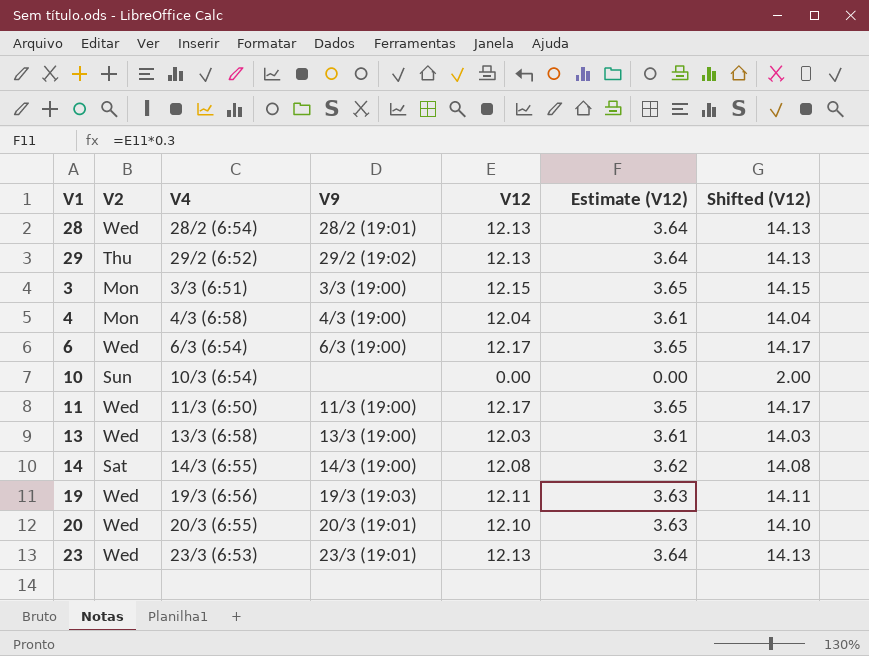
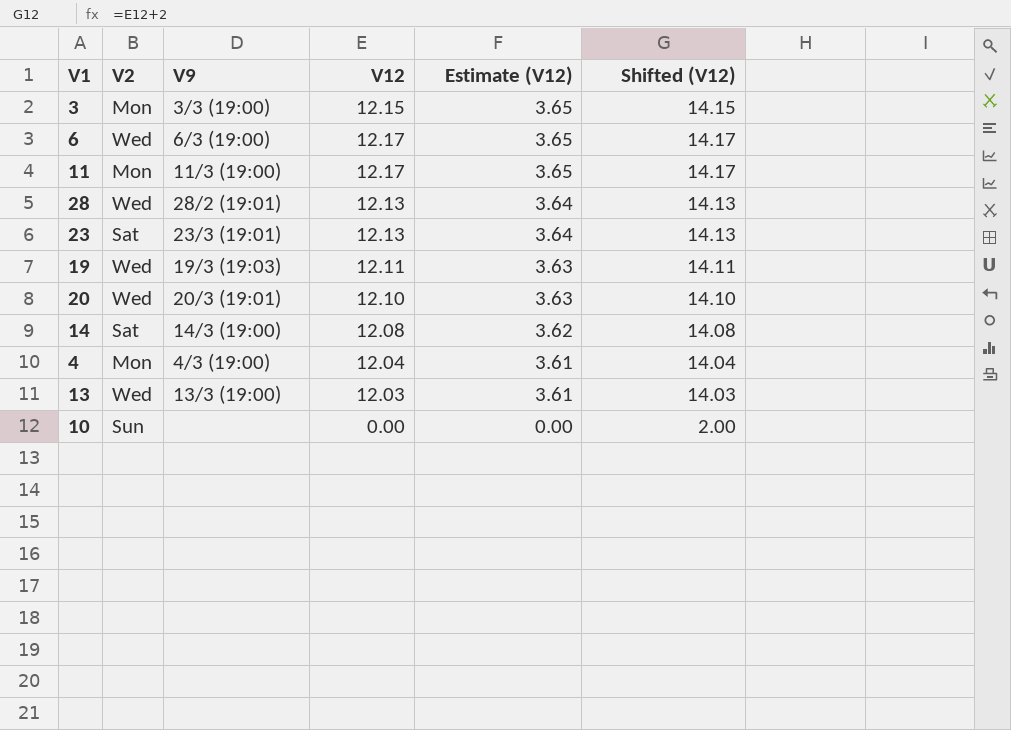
row order: none -> Estimate (V12) descending
column V4 | position: 3 -> none
row 29: Thu | 29/2 (6:52) | 29/2 (19:02) | 12.13 | 3.64 | 14.13 -> none
11 | V2: Wed -> Mon
23 | V2: Wed -> Sat

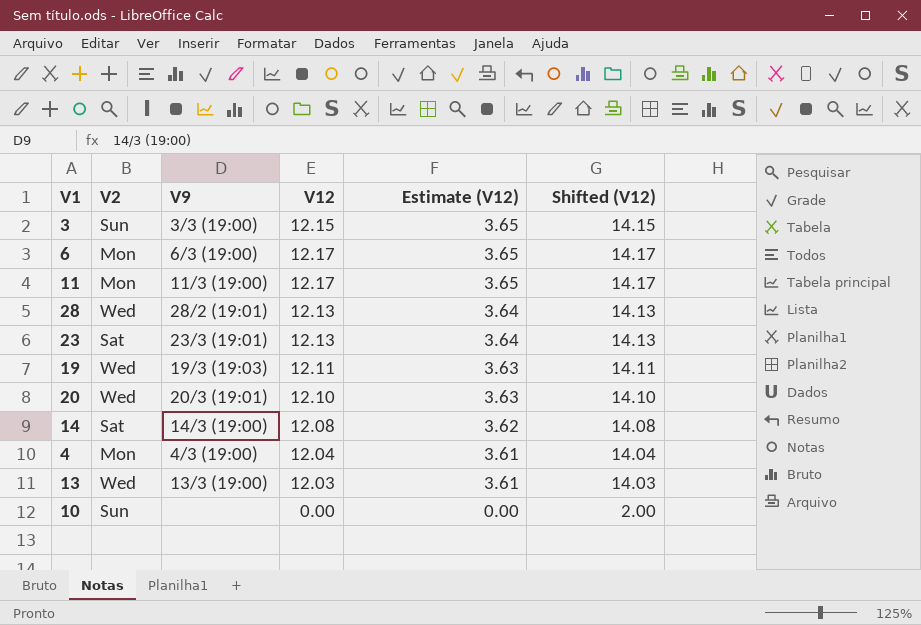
3 | V2: Mon -> Sun
6 | V2: Wed -> Mon

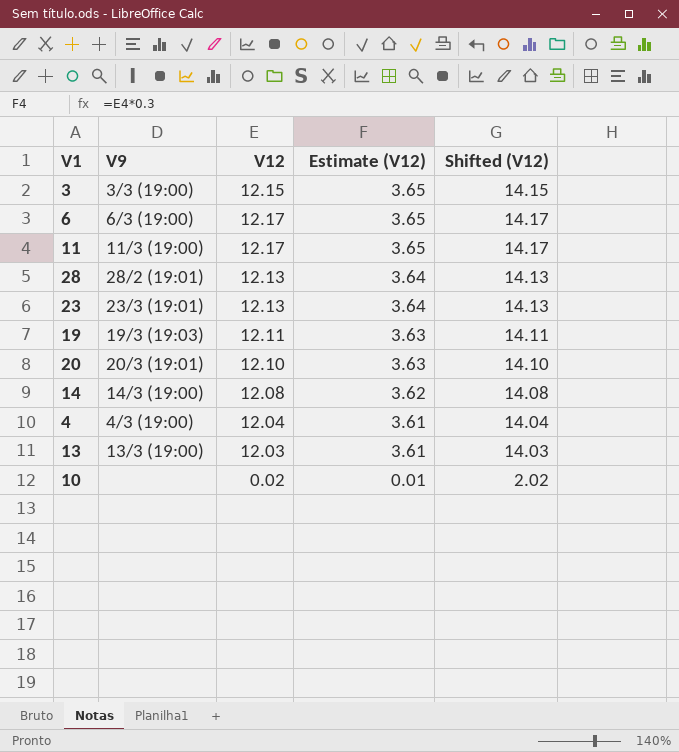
column V2 | position: 2 -> none
10 | V12: 0.00 -> 0.02
10 | Estimate (V12): 0.00 -> 0.01
10 | Shifted (V12): 2.00 -> 2.02

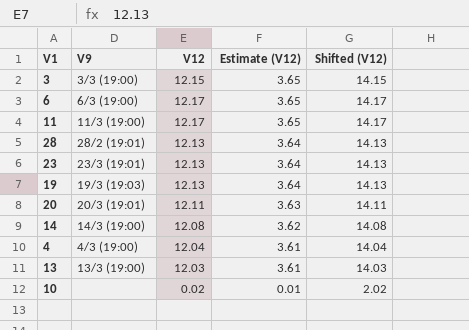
19 | V12: 12.11 -> 12.13
19 | Estimate (V12): 3.63 -> 3.64
19 | Shifted (V12): 14.11 -> 14.13
20 | V12: 12.10 -> 12.11
20 | Shifted (V12): 14.10 -> 14.11

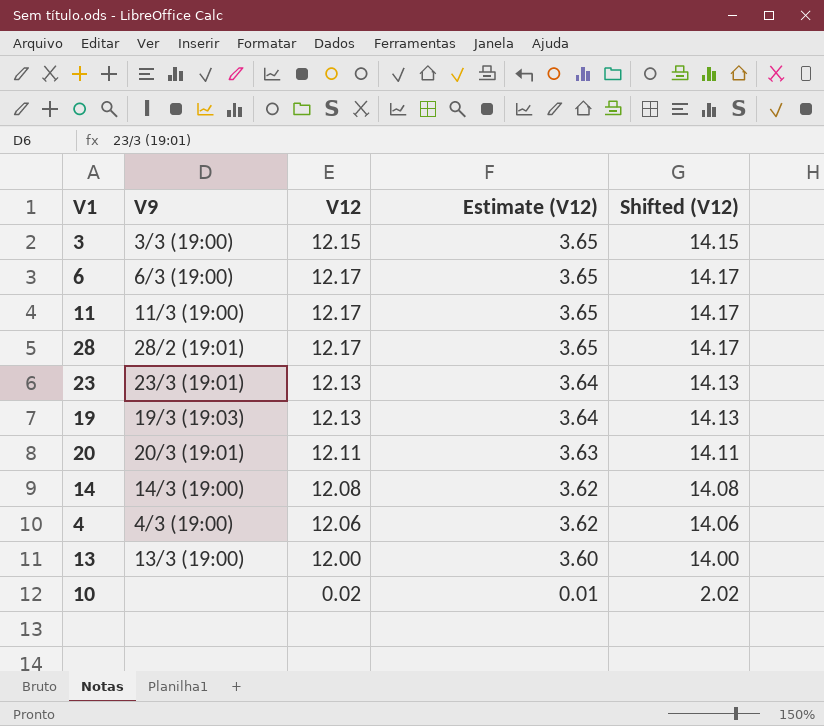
28 | V12: 12.13 -> 12.17
28 | Estimate (V12): 3.64 -> 3.65
28 | Shifted (V12): 14.13 -> 14.17
4 | V12: 12.04 -> 12.06
4 | Estimate (V12): 3.61 -> 3.62
4 | Shifted (V12): 14.04 -> 14.06
13 | V12: 12.03 -> 12.00
13 | Estimate (V12): 3.61 -> 3.60
13 | Shifted (V12): 14.03 -> 14.00

